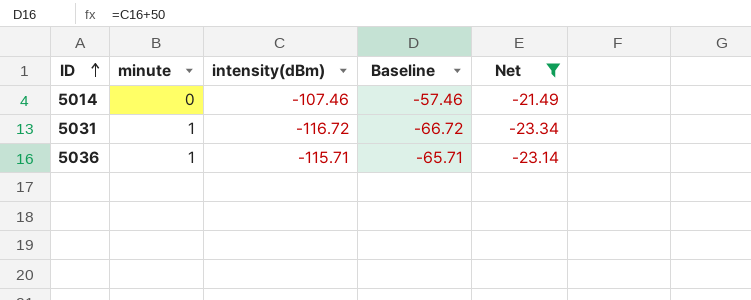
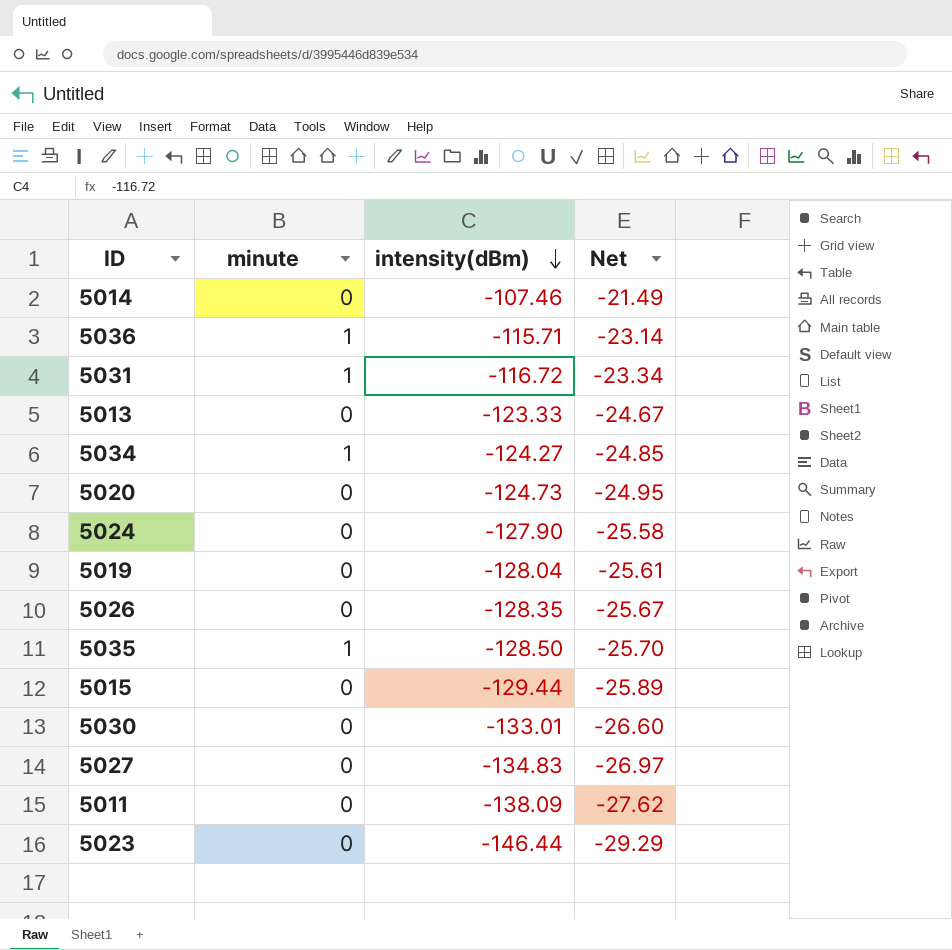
filter: Net >= -23.34 -> none
row order: ID ascending -> intensity(dBm) descending
column Baseline | formula: [intensity(dBm)] + 50 -> none

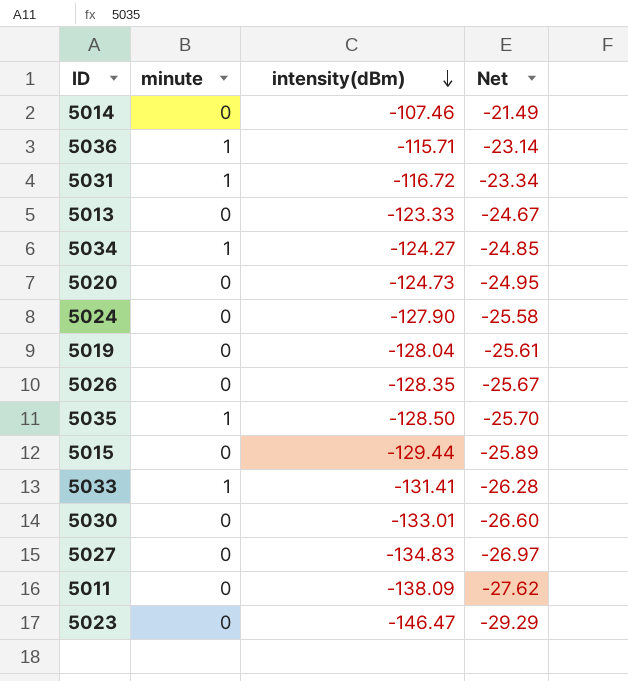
row 5033: none -> 1 | -131.41 | -26.28
5023 | intensity(dBm): -146.44 -> -146.47

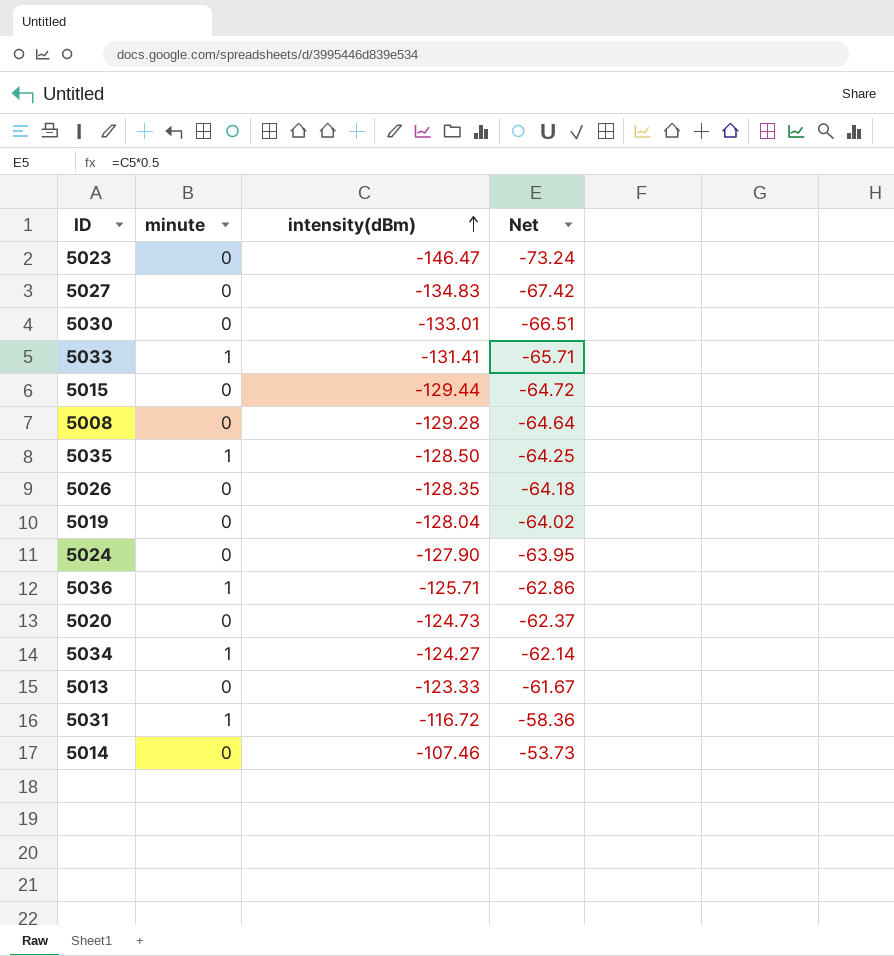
row order: intensity(dBm) descending -> intensity(dBm) ascending
column Net | formula: [intensity(dBm)] * 0.2 -> [intensity(dBm)] * 0.5
row 5011: 0 | -138.09 | -27.62 -> none
row 5008: none -> 0 | -129.28 | -64.64
5036 | intensity(dBm): -115.71 -> -125.71

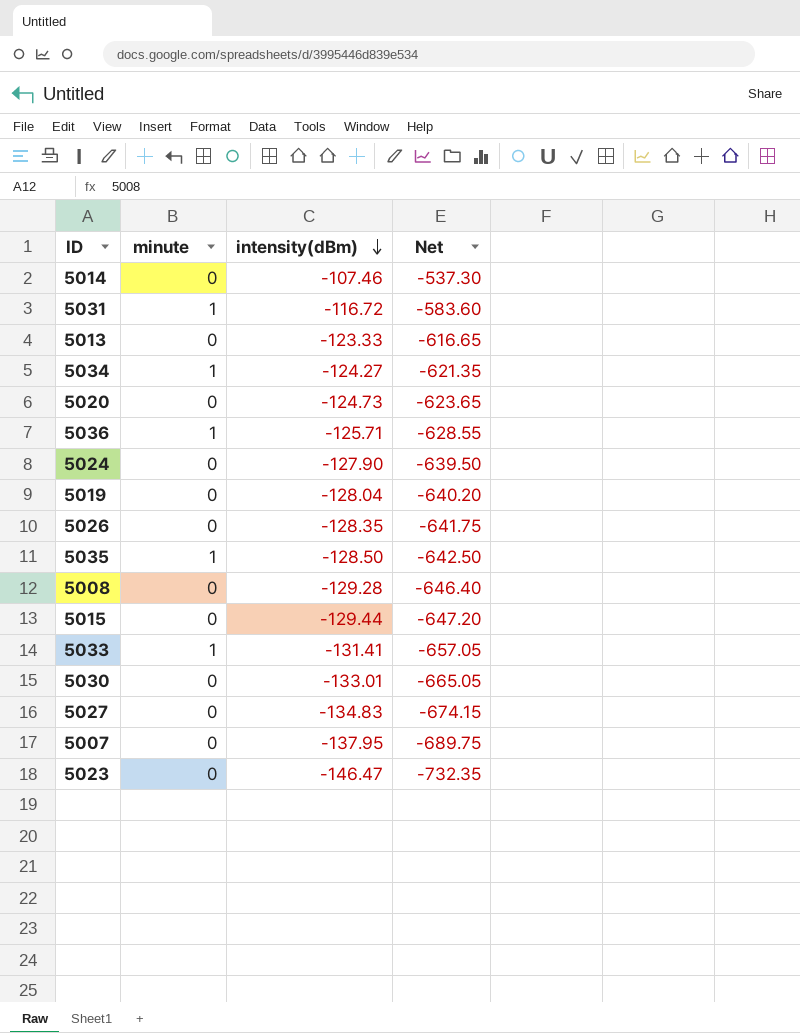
row order: intensity(dBm) ascending -> intensity(dBm) descending
column Net | formula: [intensity(dBm)] * 0.5 -> [intensity(dBm)] * 5
row 5007: none -> 0 | -137.95 | -689.75

